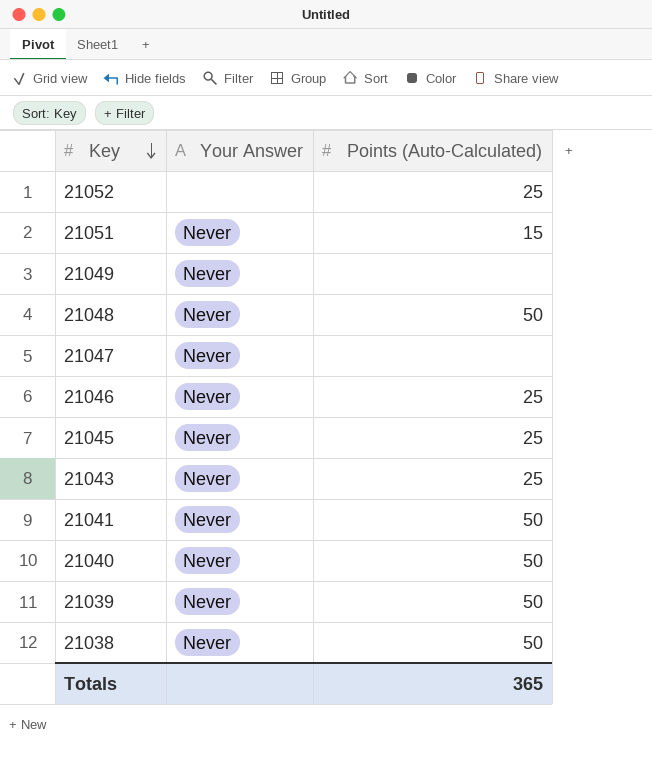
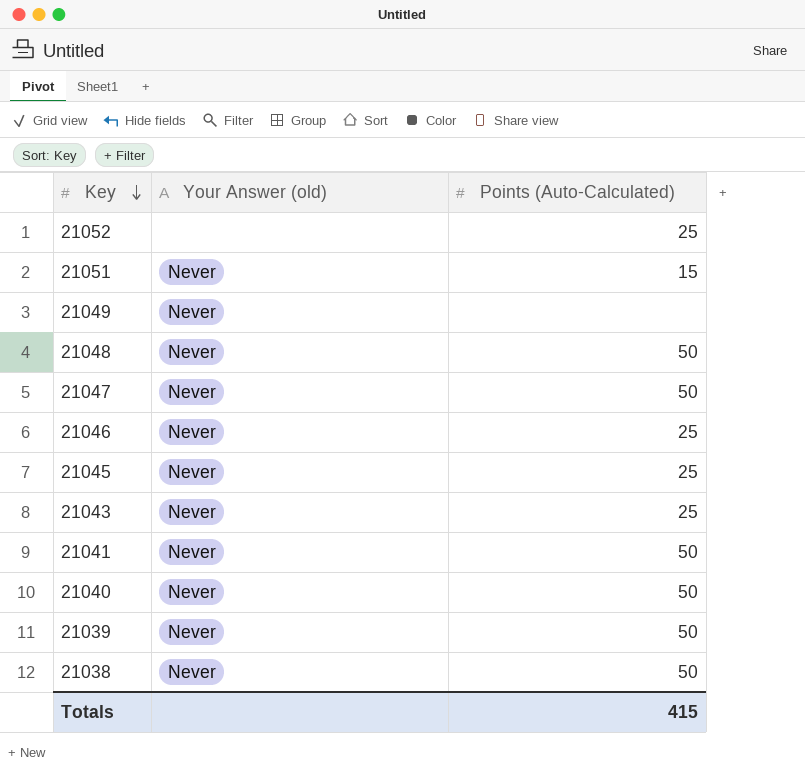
column name: Your Answer -> Your Answer (old)
21047 | Points (Auto-Calculated): none -> 50
Totals | Points (Auto-Calculated): 365 -> 415

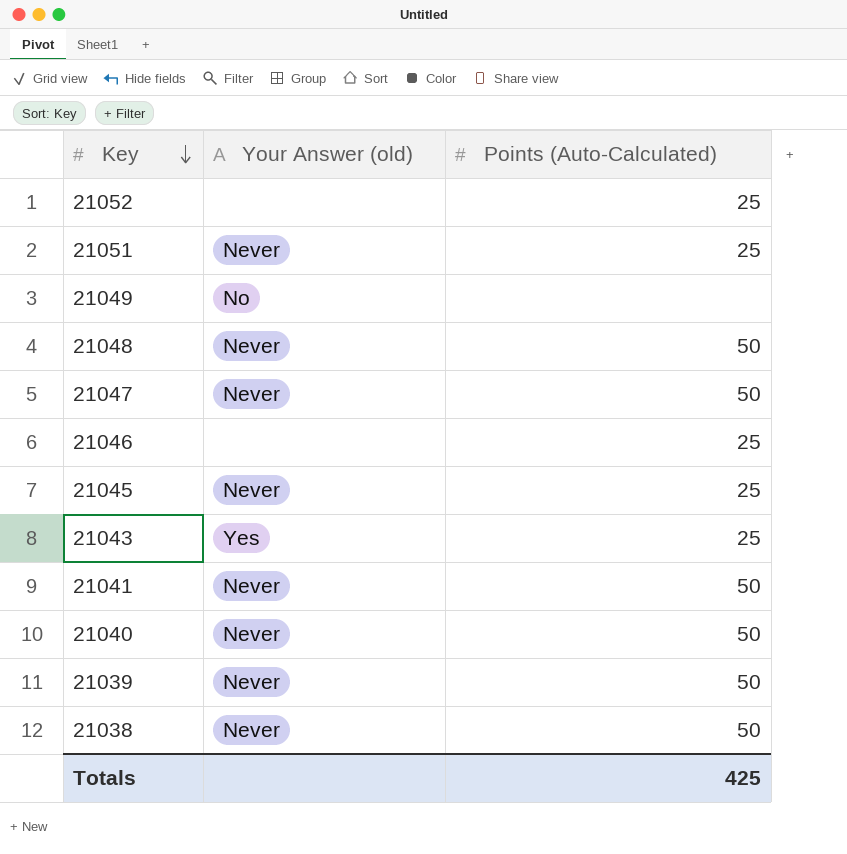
21051 | Points (Auto-Calculated): 15 -> 25
21049 | Your Answer (old): Never -> No
21046 | Your Answer (old): Never -> none
21043 | Your Answer (old): Never -> Yes
Totals | Points (Auto-Calculated): 415 -> 425

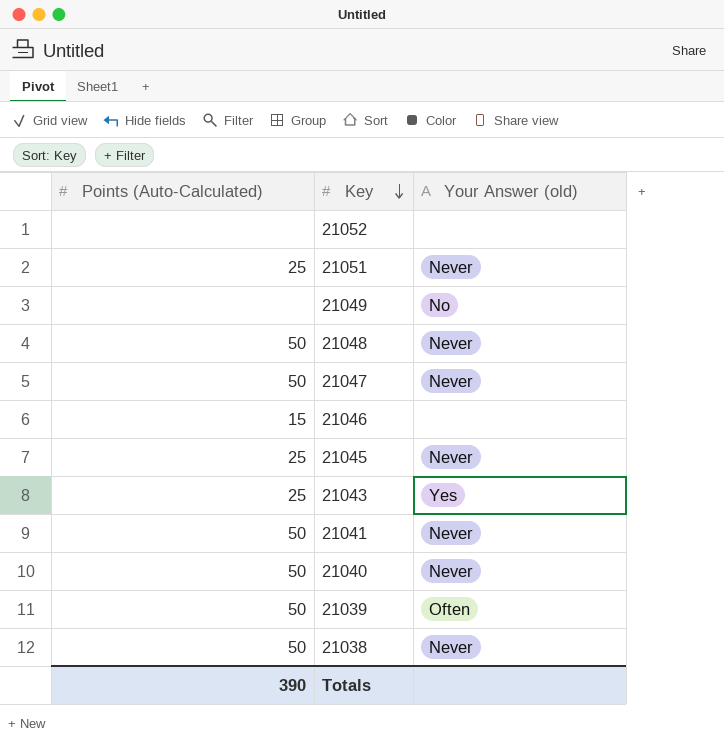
column Points (Auto-Calculated) | position: 3 -> 1
21052 | Points (Auto-Calculated): 25 -> none
21046 | Points (Auto-Calculated): 25 -> 15
21039 | Your Answer (old): Never -> Often
Totals | Points (Auto-Calculated): 425 -> 390

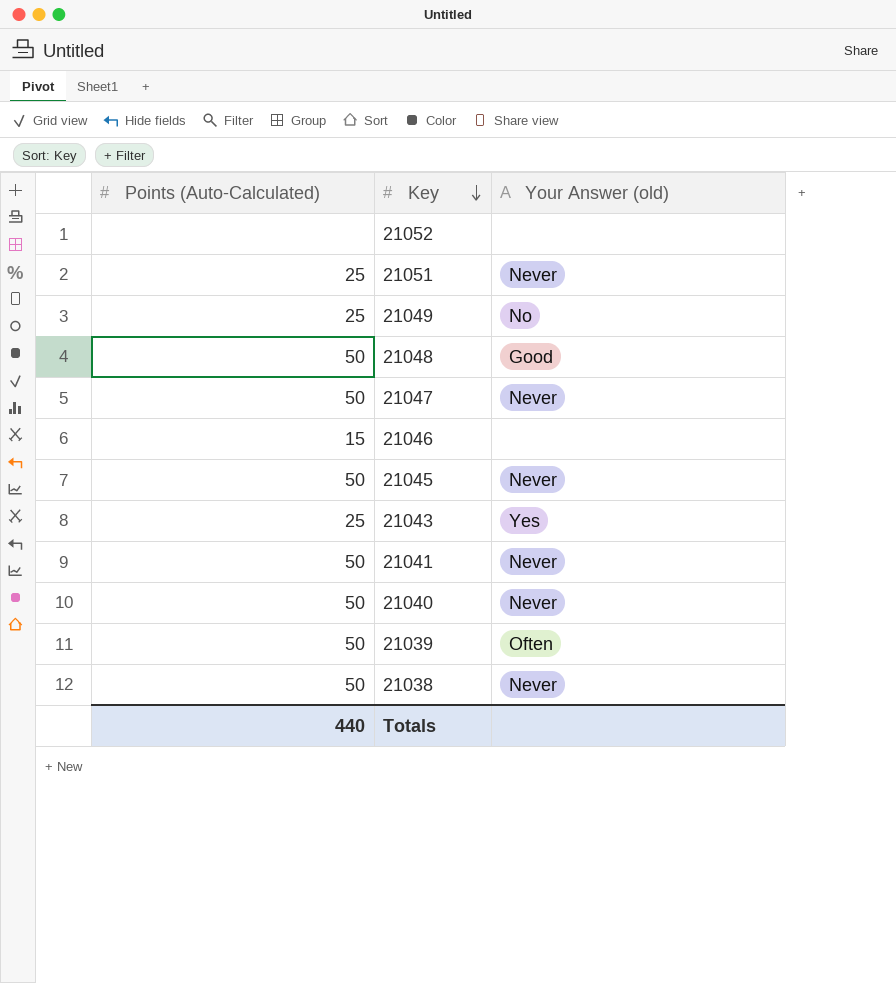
21049 | Points (Auto-Calculated): none -> 25
21048 | Your Answer (old): Never -> Good
21045 | Points (Auto-Calculated): 25 -> 50
Totals | Points (Auto-Calculated): 390 -> 440

